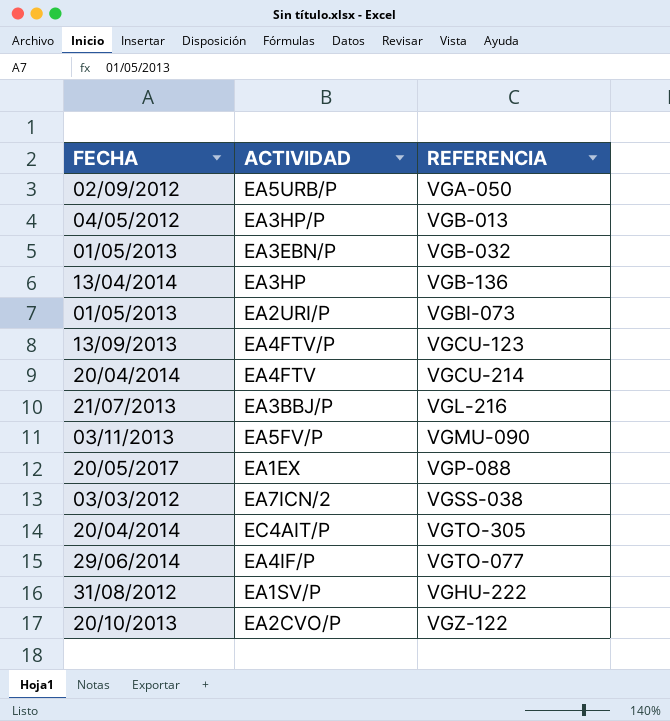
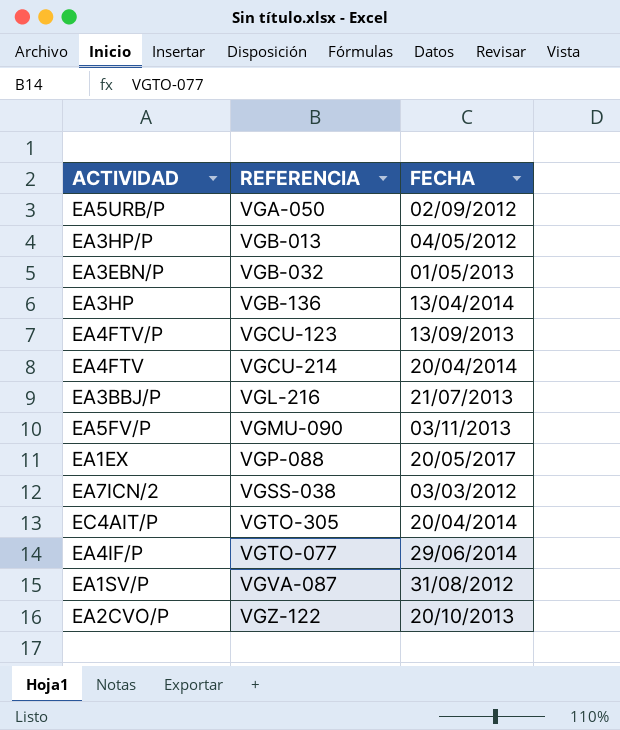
column FECHA | position: 1 -> 3
row EA2URI/P: 01/05/2013 | VGBI-073 -> none
EA1SV/P | REFERENCIA: VGHU-222 -> VGVA-087

